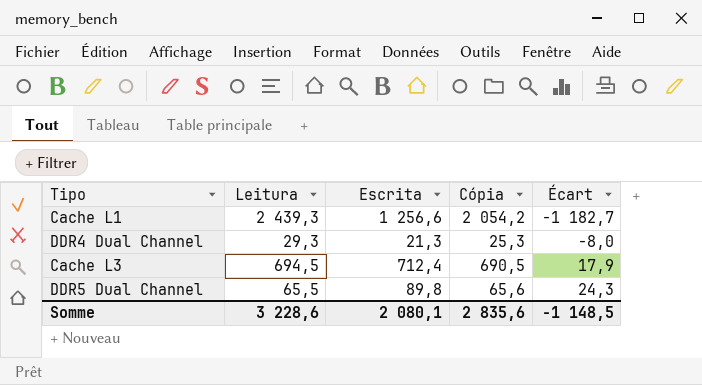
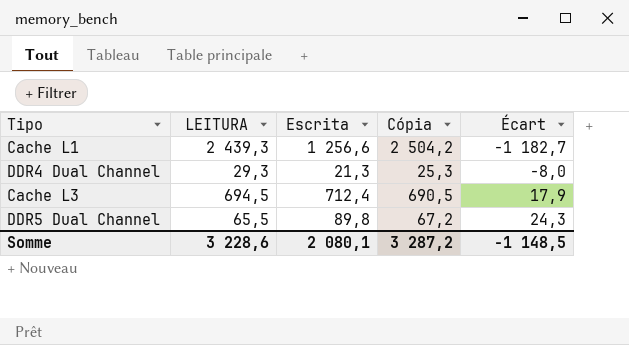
column name: Leitura -> LEITURA
Cache L1 | Cópia: 2 054,2 -> 2 504,2
DDR5 Dual Channel | Cópia: 65,6 -> 67,2
Somme | Cópia: 2 835,6 -> 3 287,2

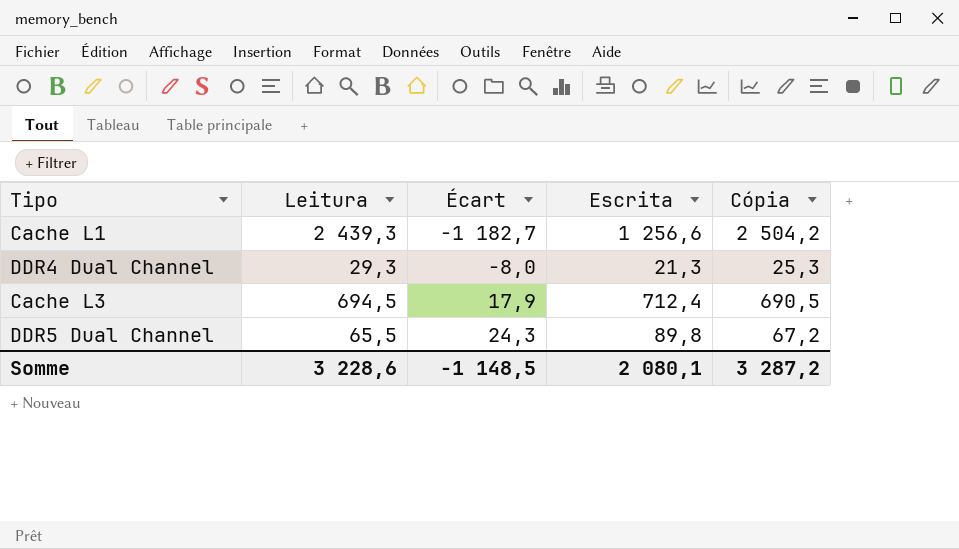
column name: LEITURA -> Leitura
column Écart | position: 5 -> 3

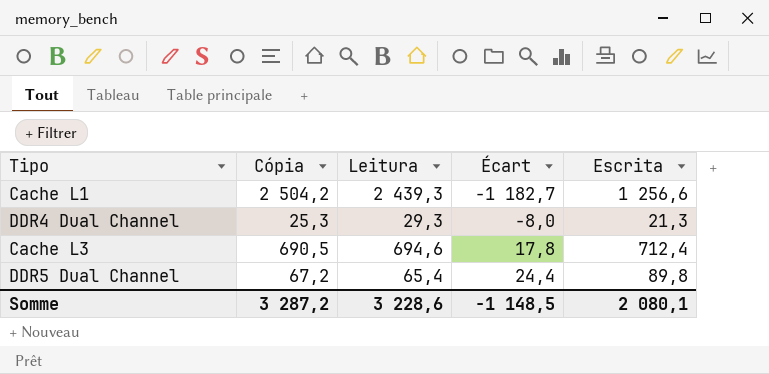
column Cópia | position: 5 -> 2
Cache L3 | Leitura: 694,5 -> 694,6
Cache L3 | Écart: 17,9 -> 17,8
DDR5 Dual Channel | Leitura: 65,5 -> 65,4
DDR5 Dual Channel | Écart: 24,3 -> 24,4

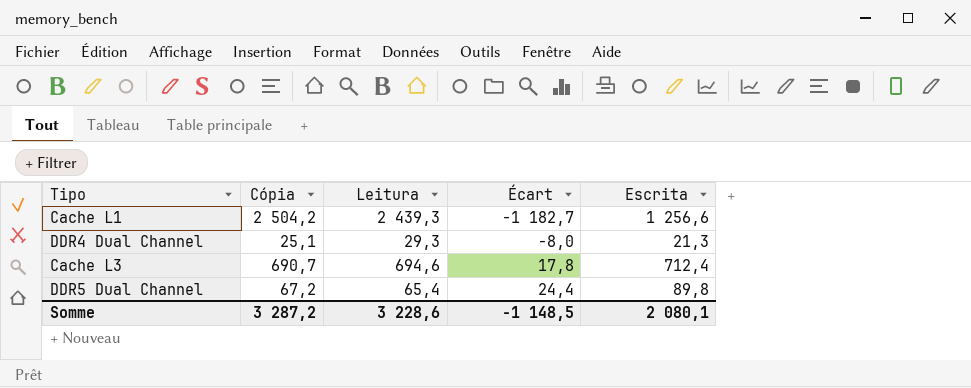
DDR4 Dual Channel | Cópia: 25,3 -> 25,1
Cache L3 | Cópia: 690,5 -> 690,7

